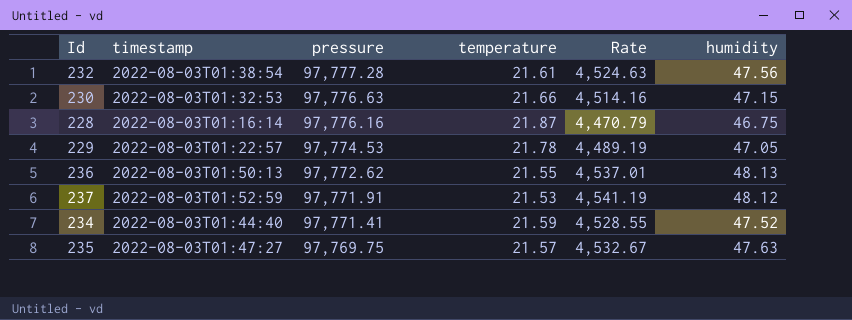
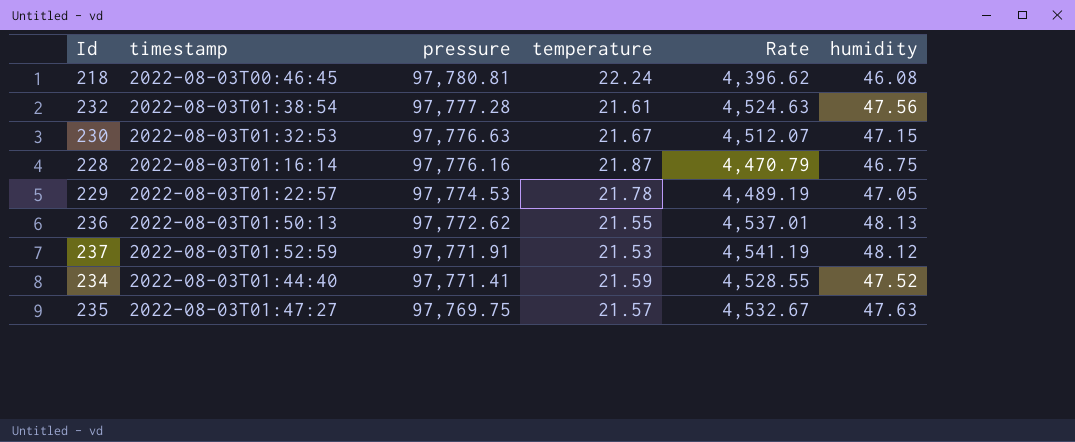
row 218: none -> 2022-08-03T00:46:45 | 97,780.81 | 22.24 | 4,396.62 | 46.08
230 | temperature: 21.66 -> 21.67
230 | Rate: 4,514.16 -> 4,512.07

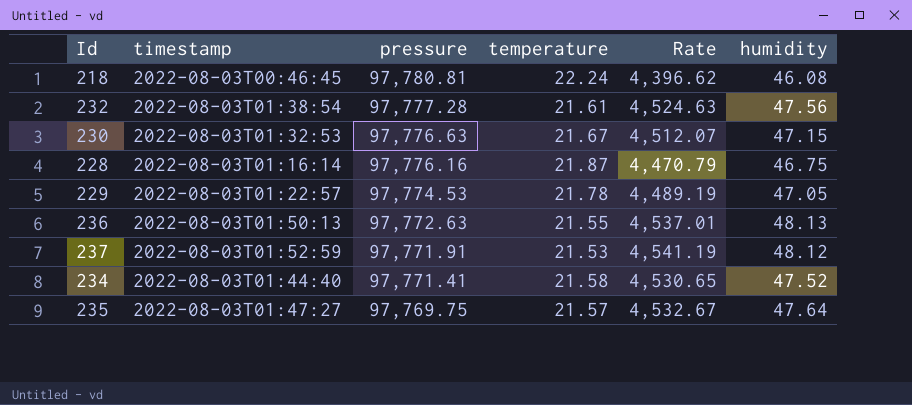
236 | pressure: 97,772.62 -> 97,772.63
234 | temperature: 21.59 -> 21.58
234 | Rate: 4,528.55 -> 4,530.65
235 | humidity: 47.63 -> 47.64

